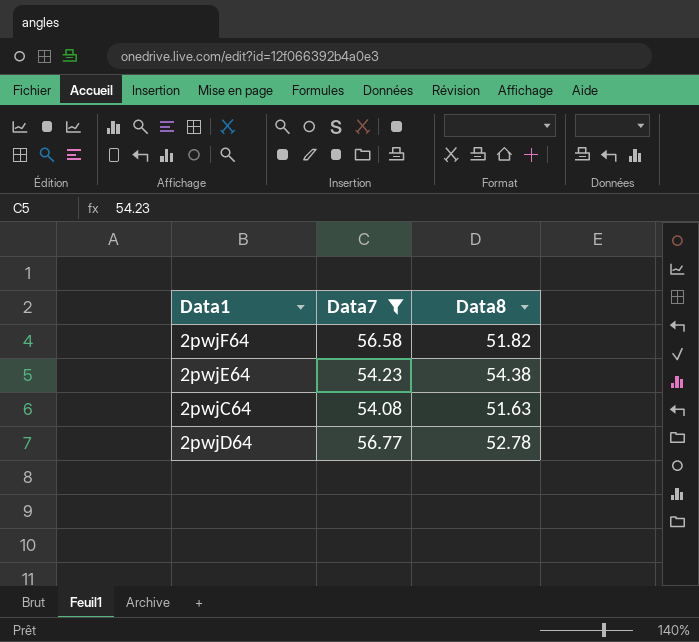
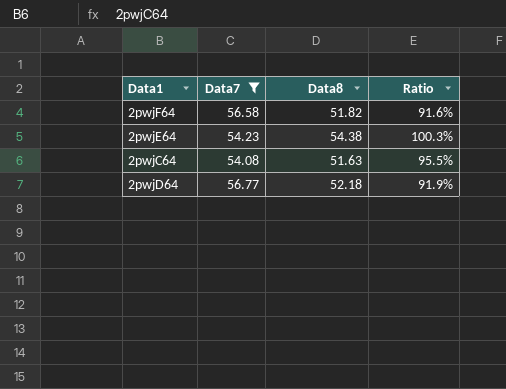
column Ratio | formula: none -> [Data8] / [Data7]
2pwjD64 | Data8: 52.78 -> 52.18

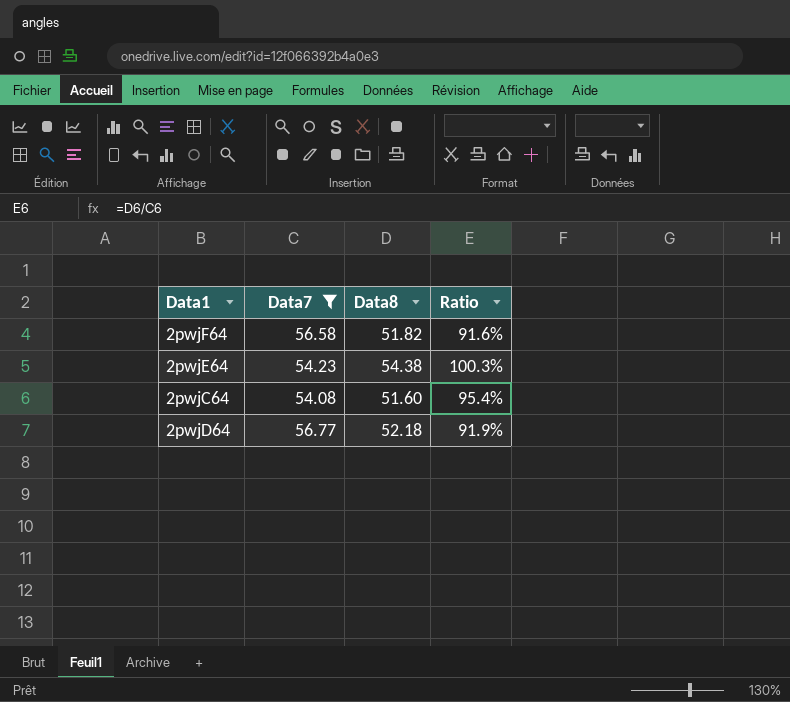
2pwjC64 | Data8: 51.63 -> 51.60
2pwjC64 | Ratio: 95.5% -> 95.4%

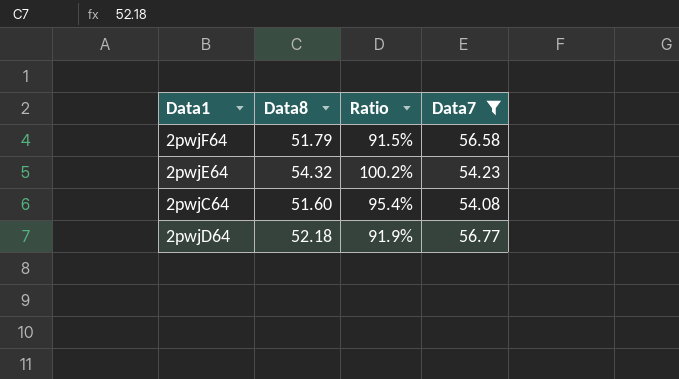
column Data7 | position: 2 -> 4
2pwjF64 | Data8: 51.82 -> 51.79
2pwjF64 | Ratio: 91.6% -> 91.5%
2pwjE64 | Data8: 54.38 -> 54.32
2pwjE64 | Ratio: 100.3% -> 100.2%

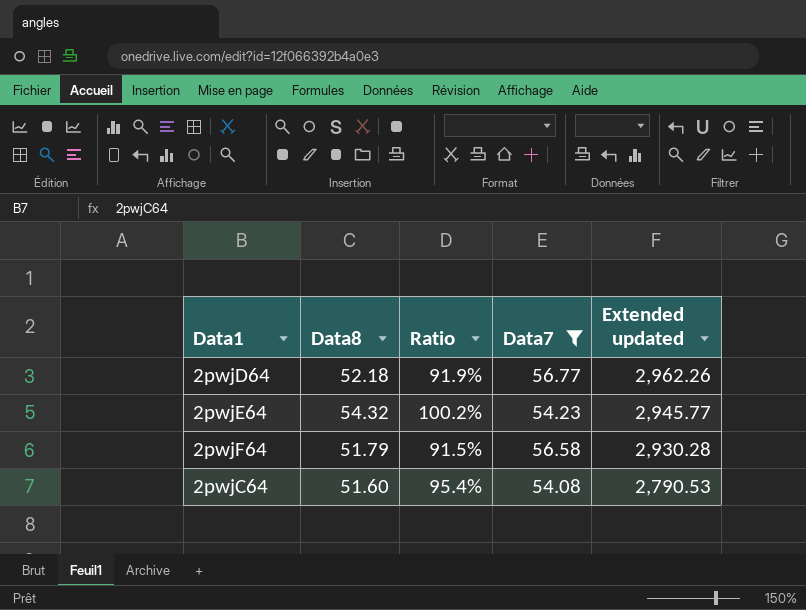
row order: none -> Extended updated descending
column Extended updated | formula: none -> [Data8] * [Data7]

